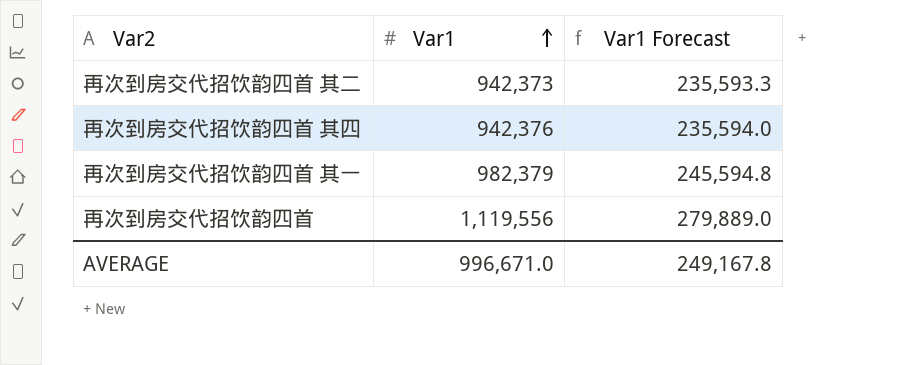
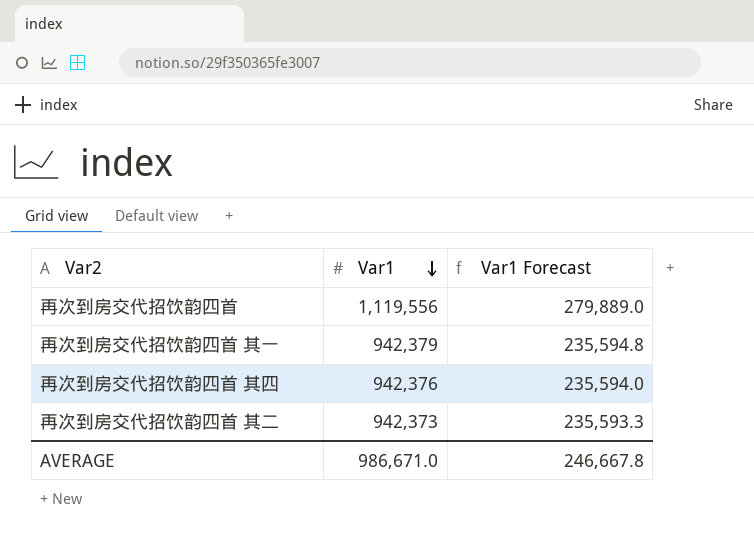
row order: Var1 ascending -> Var1 descending
再次到房交代招饮韵四首 其一 | Var1: 982,379 -> 942,379
再次到房交代招饮韵四首 其一 | Var1 Forecast: 245,594.8 -> 235,594.8
AVERAGE | Var1: 996,671.0 -> 986,671.0
AVERAGE | Var1 Forecast: 249,167.8 -> 246,667.8

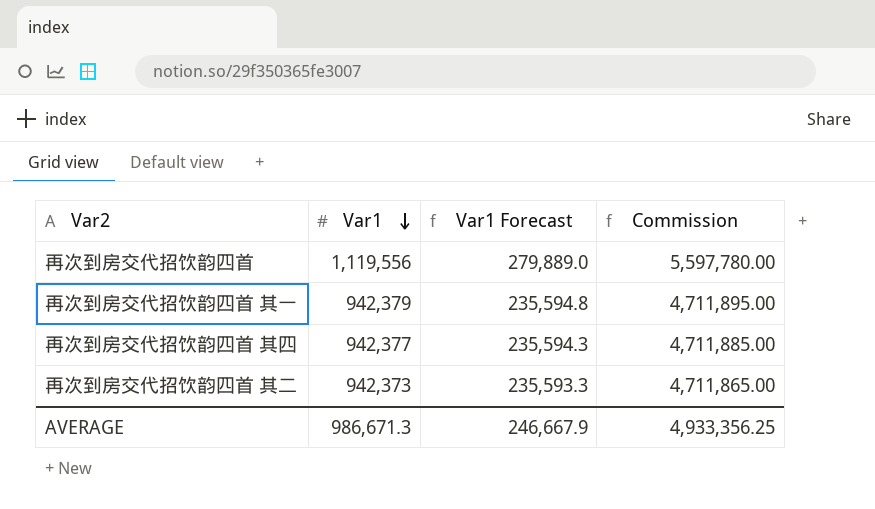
column Commission | formula: none -> [Var1] * 5
再次到房交代招饮韵四首 其四 | Var1: 942,376 -> 942,377
再次到房交代招饮韵四首 其四 | Var1 Forecast: 235,594.0 -> 235,594.3
AVERAGE | Var1: 986,671.0 -> 986,671.3
AVERAGE | Var1 Forecast: 246,667.8 -> 246,667.9

